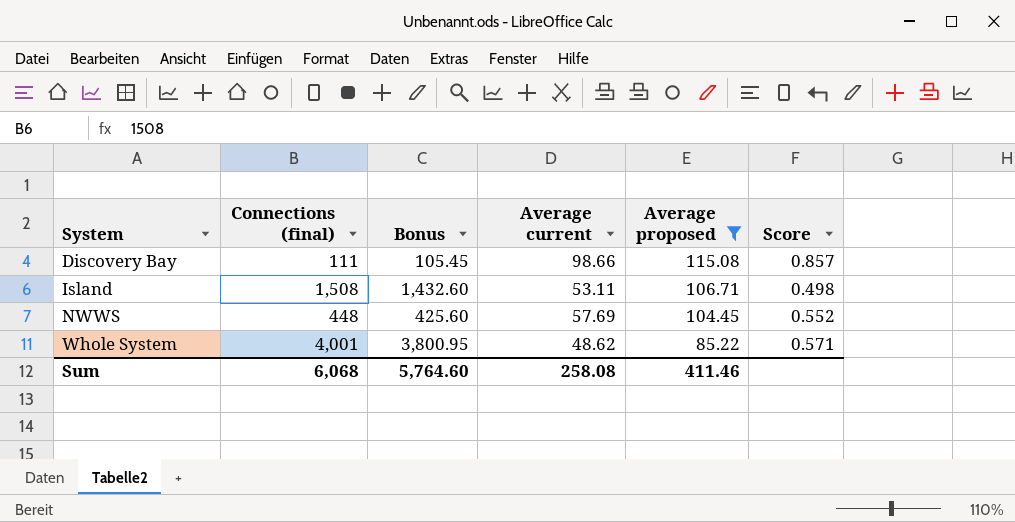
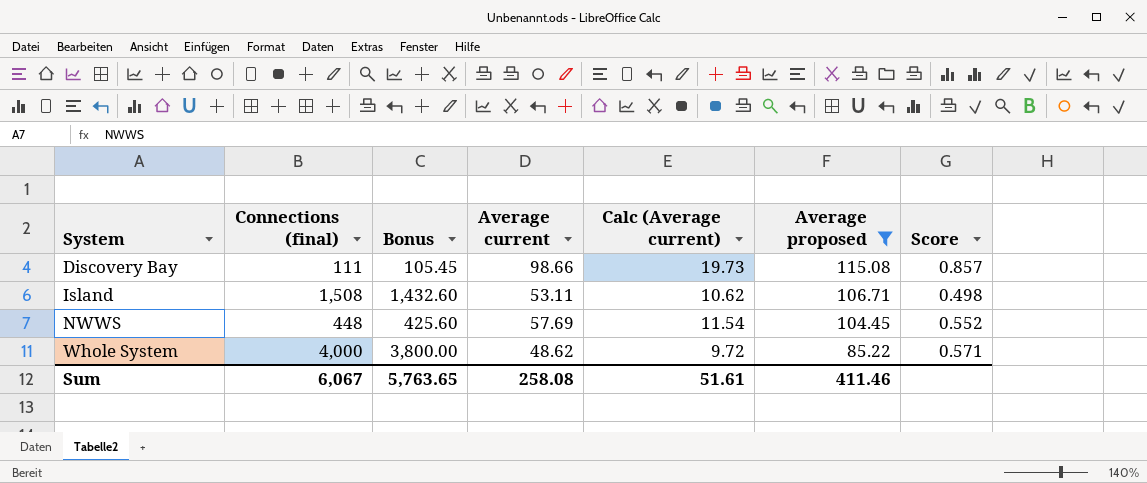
column Calc (Average current) | formula: none -> [Average current] * 0.2
Whole System | Connections (final): 4,001 -> 4,000
Whole System | Bonus: 3,800.95 -> 3,800.00
Sum | Connections (final): 6,068 -> 6,067
Sum | Bonus: 5,764.60 -> 5,763.65

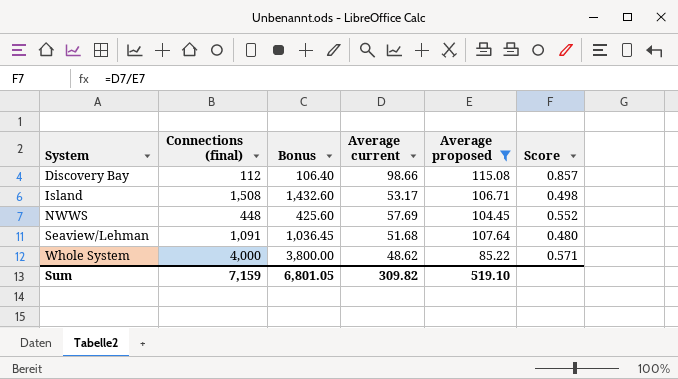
column Calc (Average current) | formula: [Average current] * 0.2 -> none
Discovery Bay | Connections (final): 111 -> 112
Discovery Bay | Bonus: 105.45 -> 106.40
Island | Average current: 53.11 -> 53.17
row Seaview/Lehman: none -> 1,091 | 1,036.45 | 51.68 | 107.64 | 0.480
Sum | Connections (final): 6,067 -> 7,159
Sum | Bonus: 5,763.65 -> 6,801.05
Sum | Average current: 258.08 -> 309.82
Sum | Average proposed: 411.46 -> 519.10

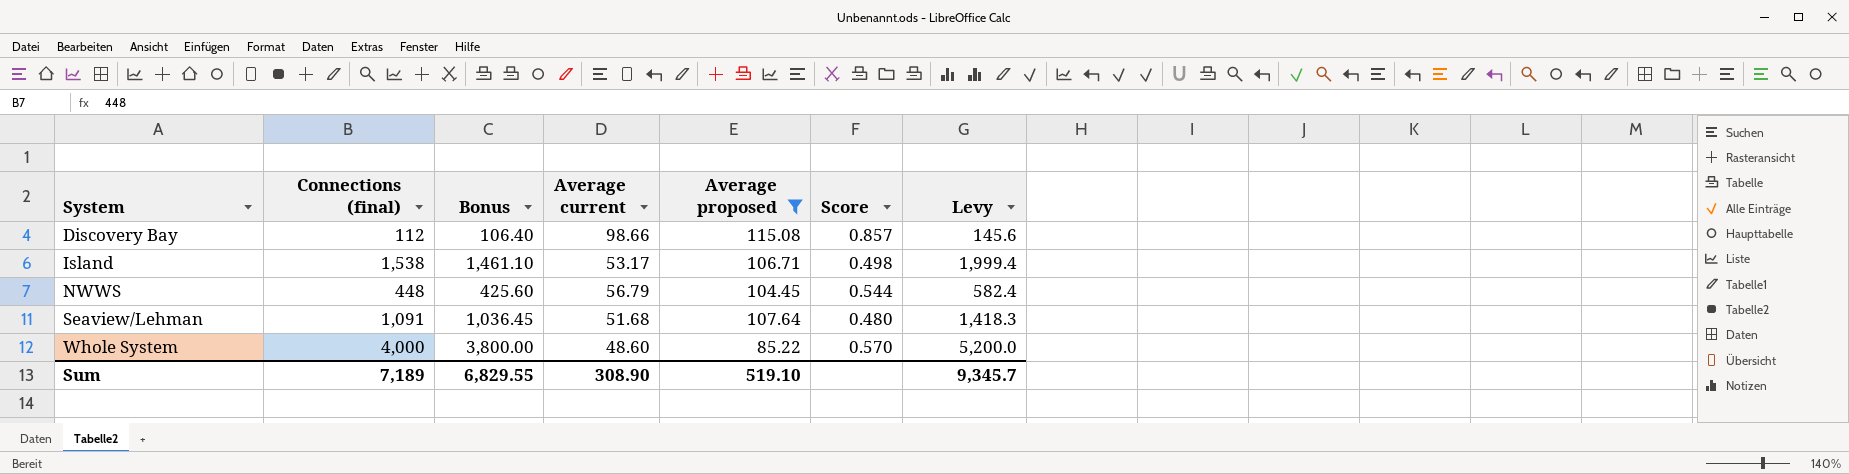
column Levy | formula: none -> [Connections (final)] * 1.3
Island | Connections (final): 1,508 -> 1,538
Island | Bonus: 1,432.60 -> 1,461.10
NWWS | Average current: 57.69 -> 56.79
NWWS | Score: 0.552 -> 0.544
Whole System | Average current: 48.62 -> 48.60
Whole System | Score: 0.571 -> 0.570
Sum | Connections (final): 7,159 -> 7,189
Sum | Bonus: 6,801.05 -> 6,829.55
Sum | Average current: 309.82 -> 308.90

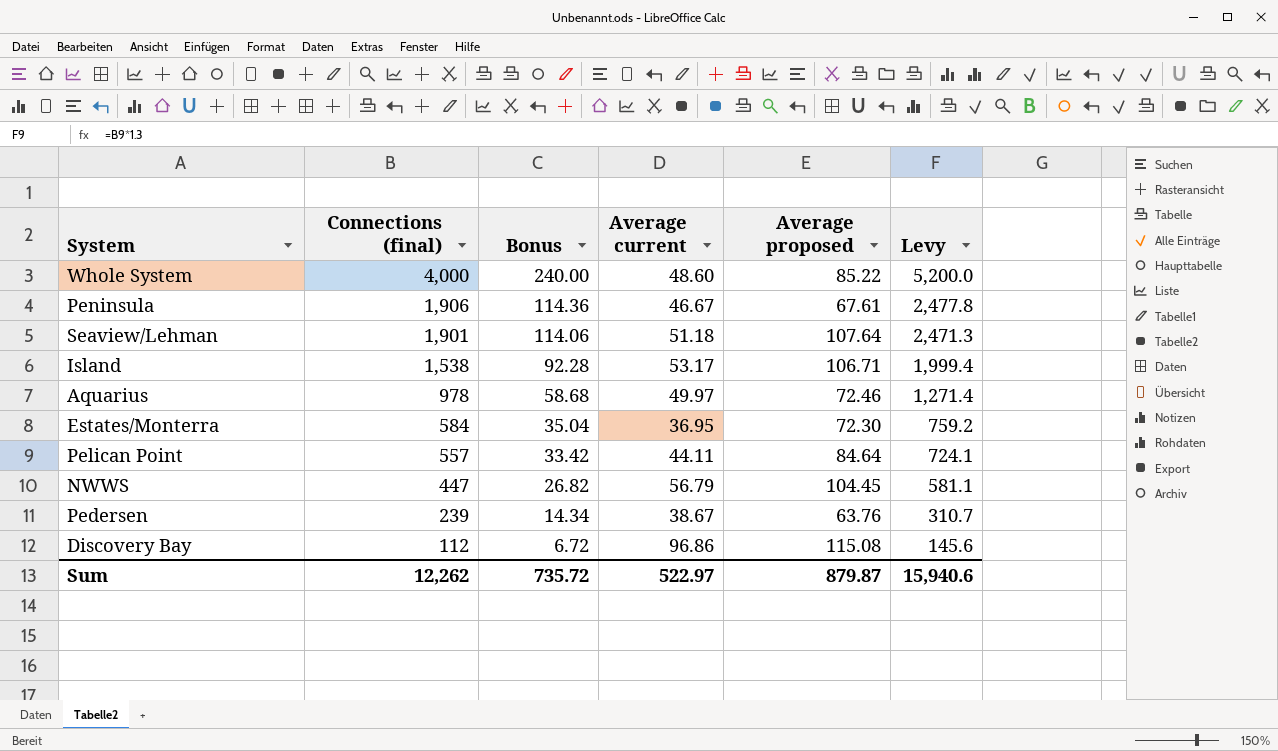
filter: Average proposed >= 85.22 -> none
row order: System ascending -> Connections (final) descending
column Score | formula: [Average current] / [Average proposed] -> none
column Bonus | formula: [Connections (final)] * 0.95 -> [Connections (final)] * 0.06
Seaview/Lehman | Connections (final): 1,091 -> 1,901
Seaview/Lehman | Average current: 51.68 -> 51.18
Seaview/Lehman | Levy: 1,418.3 -> 2,471.3
NWWS | Connections (final): 448 -> 447
NWWS | Levy: 582.4 -> 581.1
Discovery Bay | Average current: 98.66 -> 96.86
Sum | Connections (final): 7,189 -> 12,262
Sum | Bonus: 6,829.55 -> 735.72
Sum | Average current: 308.90 -> 522.97
Sum | Average proposed: 519.10 -> 879.87
Sum | Levy: 9,345.7 -> 15,940.6

